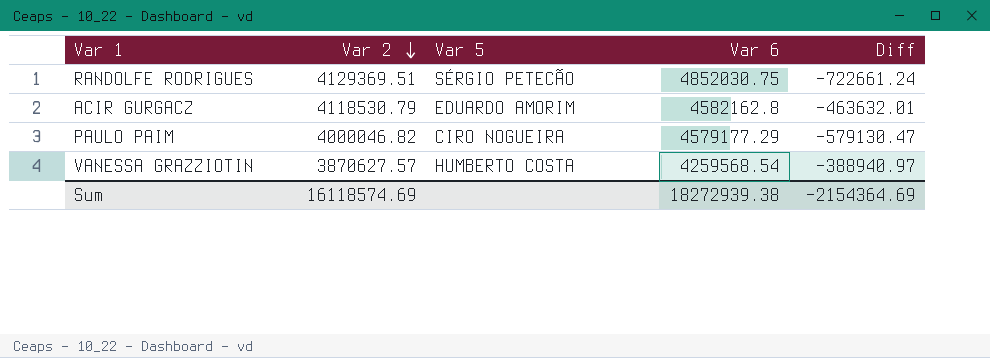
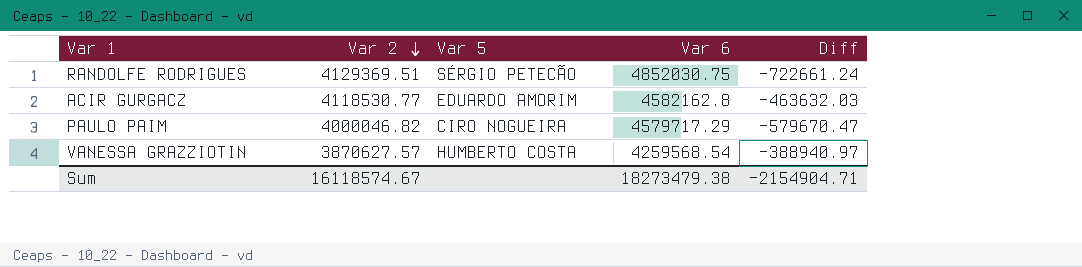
ACIR GURGACZ | Var 2: 4118530.79 -> 4118530.77
ACIR GURGACZ | Diff: -463632.01 -> -463632.03
PAULO PAIM | Var 6: 4579177.29 -> 4579717.29
PAULO PAIM | Diff: -579130.47 -> -579670.47
Sum | Var 2: 16118574.69 -> 16118574.67
Sum | Var 6: 18272939.38 -> 18273479.38
Sum | Diff: -2154364.69 -> -2154904.71

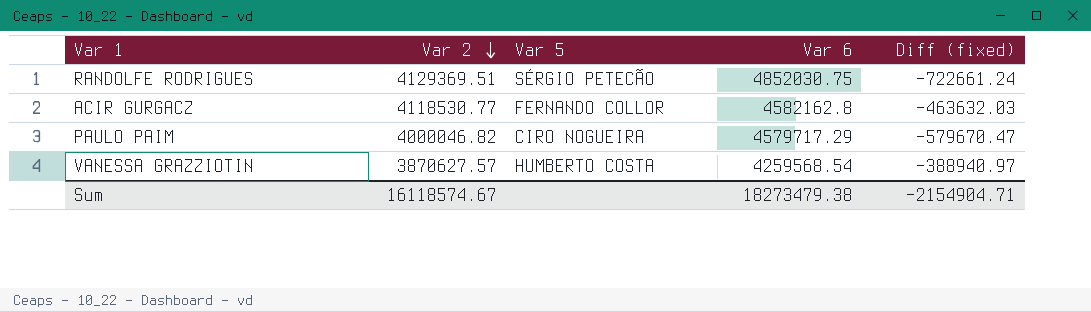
column name: Diff -> Diff (fixed)
ACIR GURGACZ | Var 5: EDUARDO AMORIM -> FERNANDO COLLOR

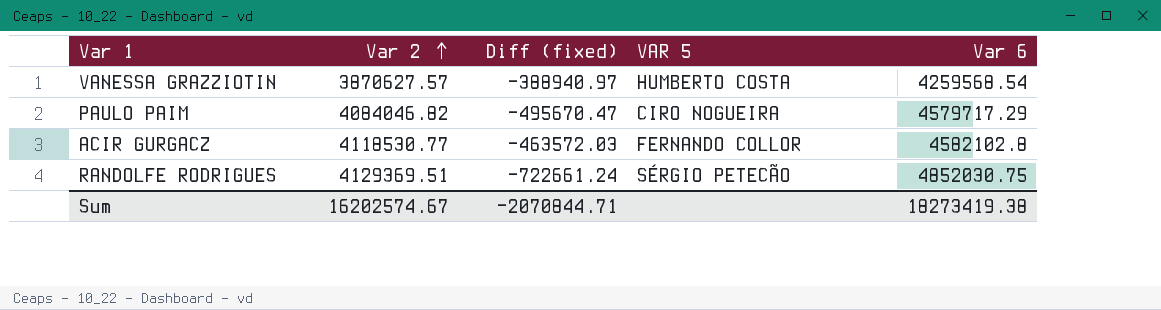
row order: Var 2 descending -> Var 2 ascending
column Diff (fixed) | position: 5 -> 3
column name: Var 5 -> VAR 5
PAULO PAIM | Var 2: 4000046.82 -> 4084046.82
PAULO PAIM | Diff (fixed): -579670.47 -> -495670.47
ACIR GURGACZ | Diff (fixed): -463632.03 -> -463572.03
ACIR GURGACZ | Var 6: 4582162.8 -> 4582102.8
Sum | Var 2: 16118574.67 -> 16202574.67
Sum | Diff (fixed): -2154904.71 -> -2070844.71
Sum | Var 6: 18273479.38 -> 18273419.38

